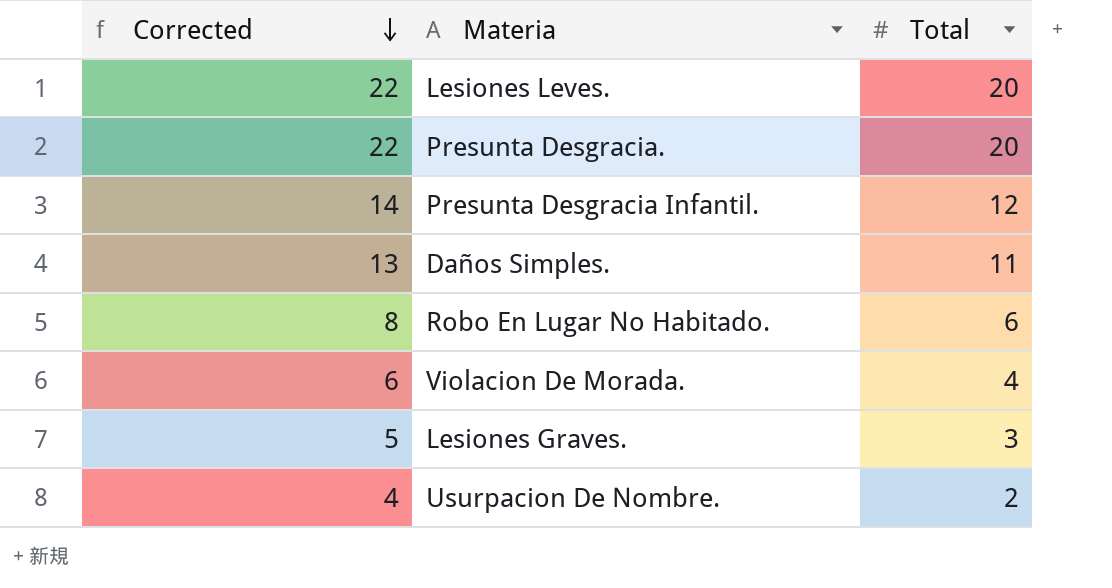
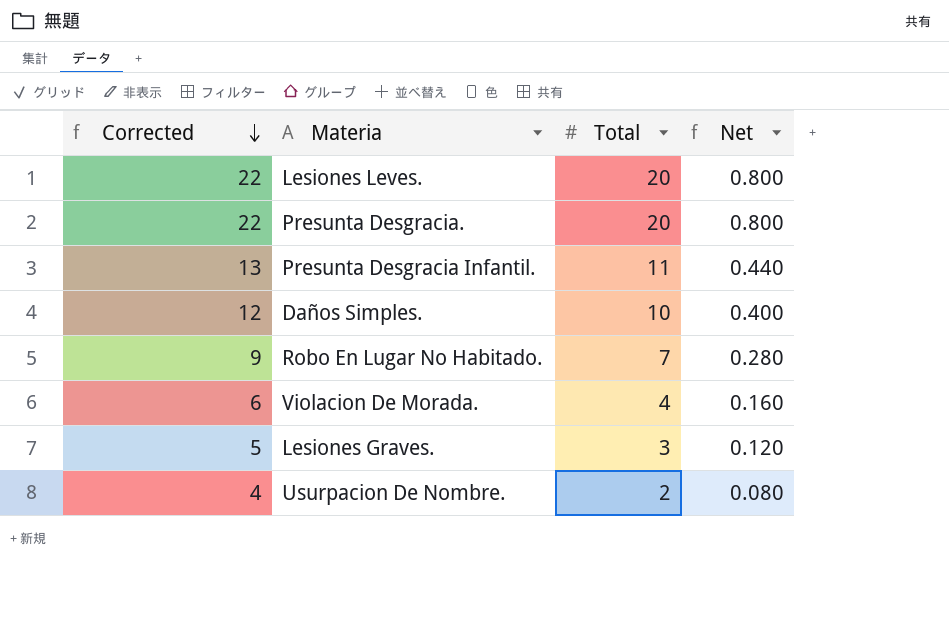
column Net | formula: none -> [Total] * 0.04
Presunta Desgracia Infantil. | Corrected: 14 -> 13
Presunta Desgracia Infantil. | Total: 12 -> 11
Daños Simples. | Corrected: 13 -> 12
Daños Simples. | Total: 11 -> 10
Robo En Lugar No Habitado. | Corrected: 8 -> 9
Robo En Lugar No Habitado. | Total: 6 -> 7

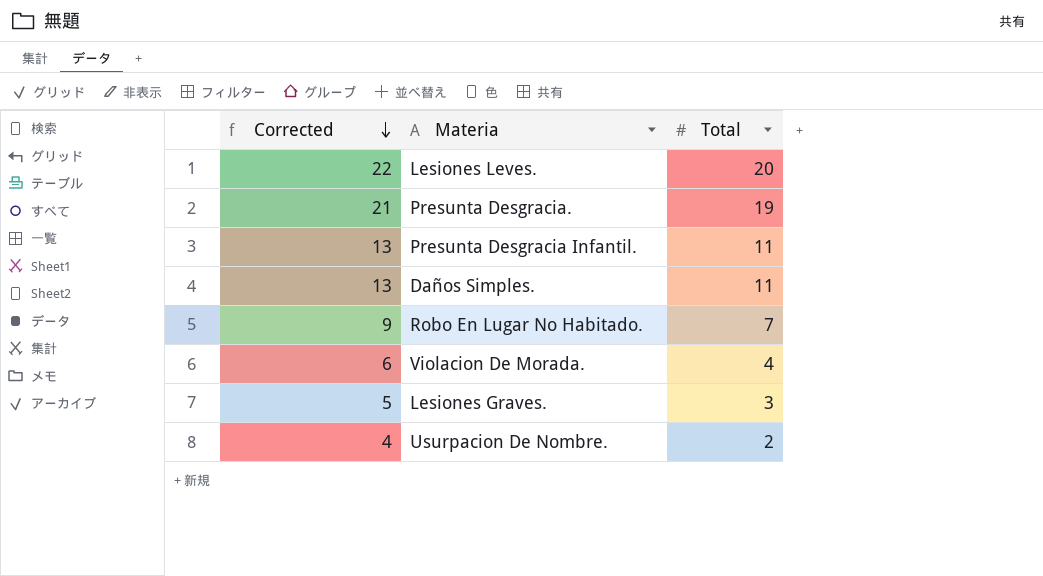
column Net | formula: [Total] * 0.04 -> none
Presunta Desgracia. | Corrected: 22 -> 21
Presunta Desgracia. | Total: 20 -> 19
Daños Simples. | Corrected: 12 -> 13
Daños Simples. | Total: 10 -> 11

